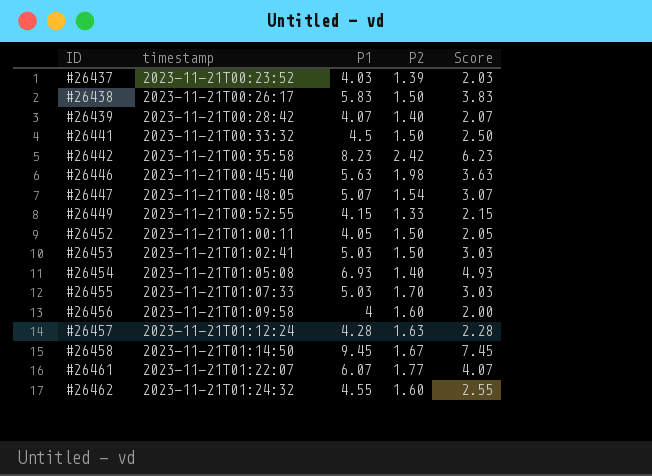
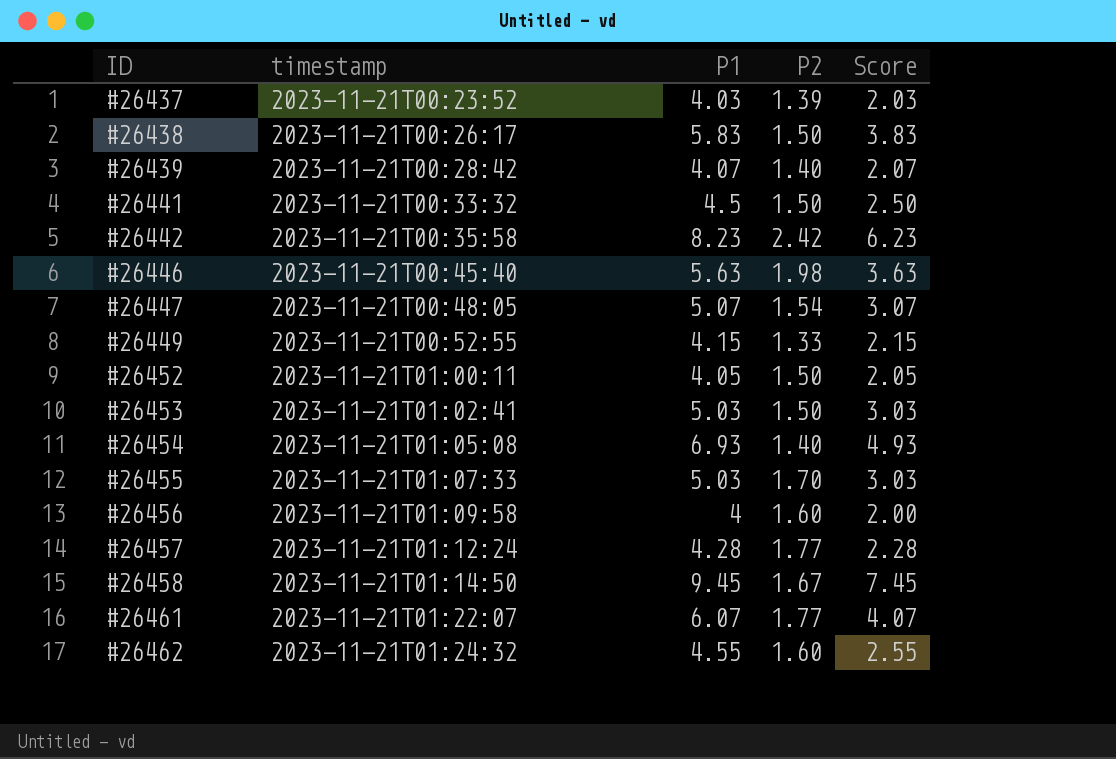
#26457 | P2: 1.63 -> 1.77

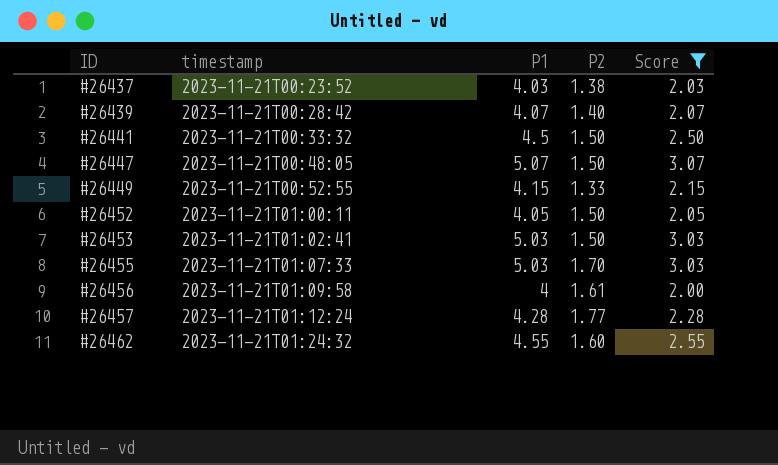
filter: none -> Score <= 3.07
#26437 | P2: 1.39 -> 1.38
#26447 | P2: 1.54 -> 1.50
#26456 | P2: 1.60 -> 1.61

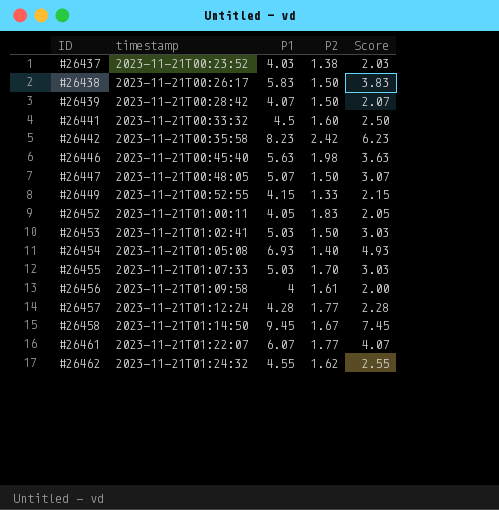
filter: Score <= 3.07 -> none
#26439 | P2: 1.40 -> 1.50
#26441 | P2: 1.50 -> 1.60
#26452 | P2: 1.50 -> 1.83
#26462 | P2: 1.60 -> 1.62

